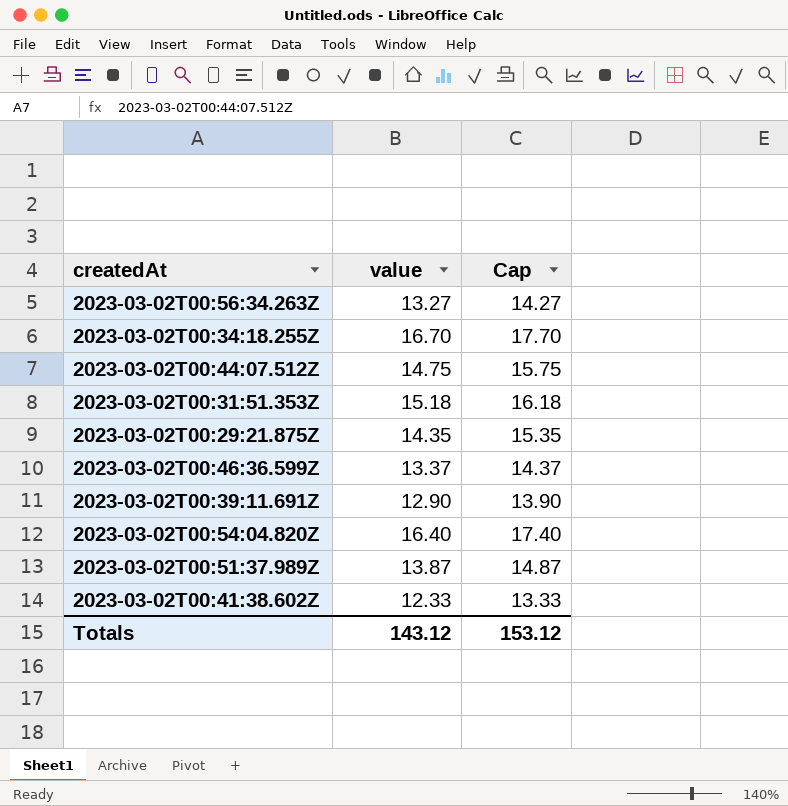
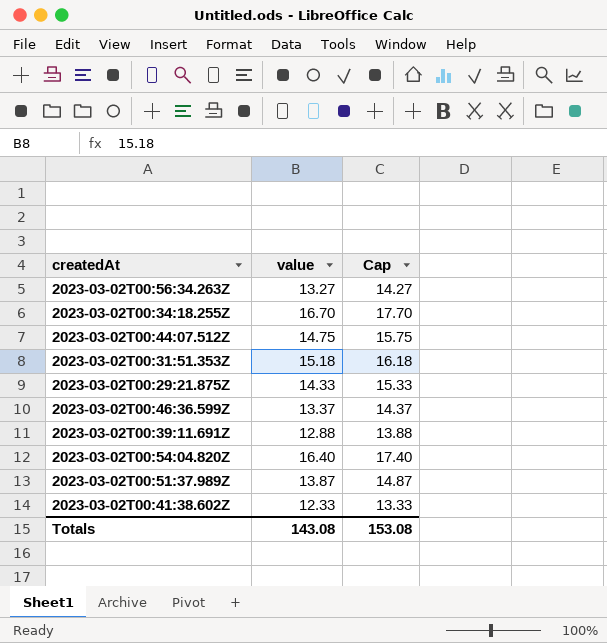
2023-03-02T00:29:21.875Z | value: 14.35 -> 14.33
2023-03-02T00:29:21.875Z | Cap: 15.35 -> 15.33
2023-03-02T00:39:11.691Z | value: 12.90 -> 12.88
2023-03-02T00:39:11.691Z | Cap: 13.90 -> 13.88
Totals | value: 143.12 -> 143.08
Totals | Cap: 153.12 -> 153.08

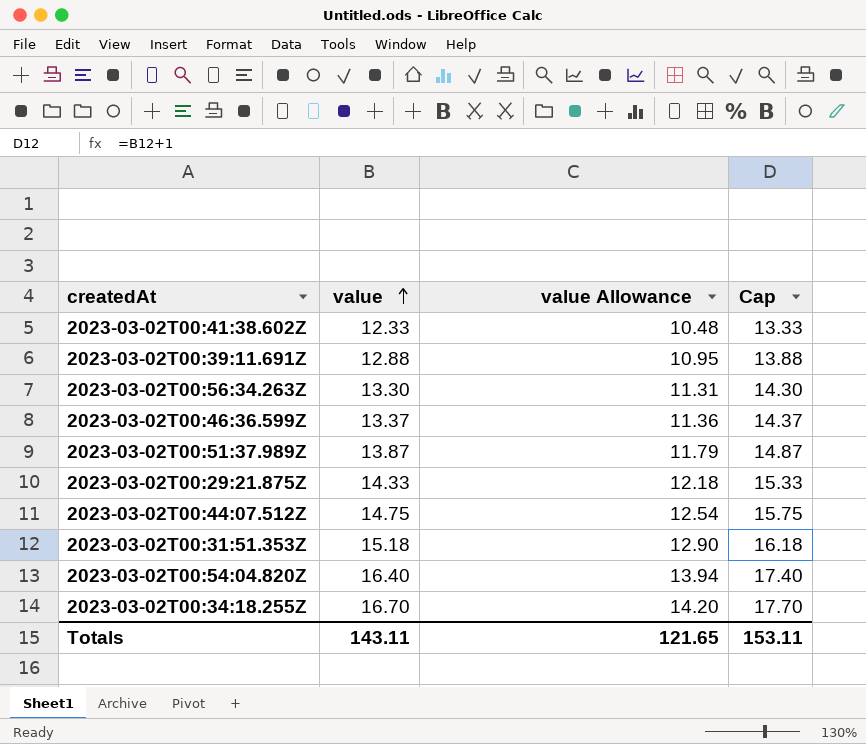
row order: none -> value ascending
column value Allowance | formula: none -> [value] * 0.85
2023-03-02T00:56:34.263Z | value: 13.27 -> 13.30
2023-03-02T00:56:34.263Z | Cap: 14.27 -> 14.30
Totals | value: 143.08 -> 143.11
Totals | Cap: 153.08 -> 153.11

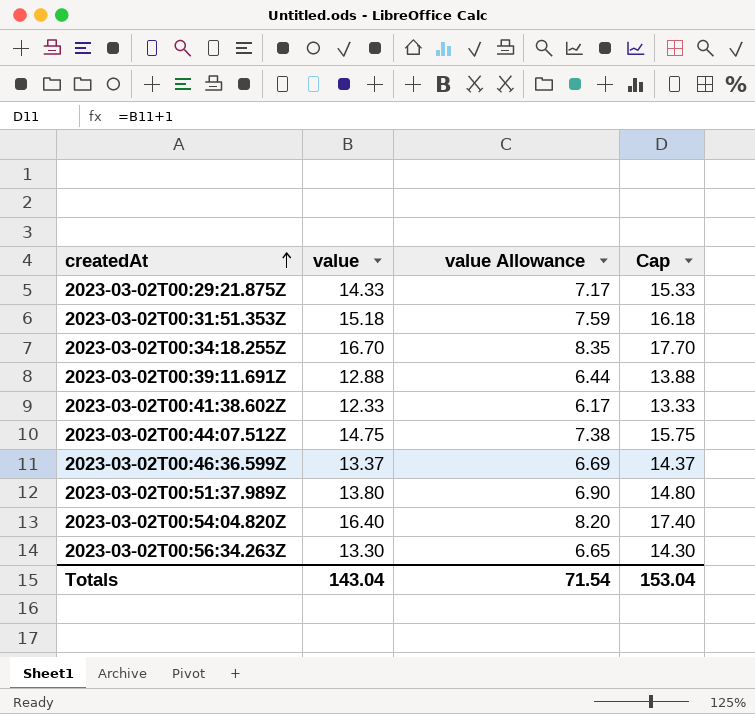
row order: value ascending -> createdAt ascending
column value Allowance | formula: [value] * 0.85 -> [value] * 0.5
2023-03-02T00:51:37.989Z | value: 13.87 -> 13.80
2023-03-02T00:51:37.989Z | Cap: 14.87 -> 14.80
Totals | value: 143.11 -> 143.04
Totals | value Allowance: 121.65 -> 71.54
Totals | Cap: 153.11 -> 153.04

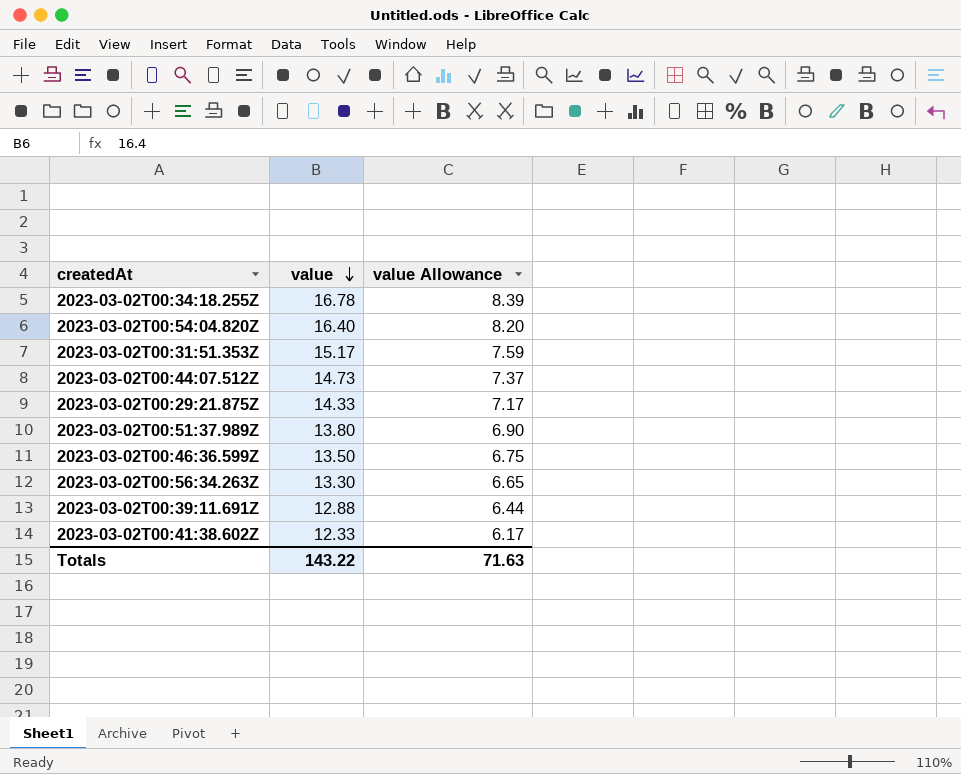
row order: createdAt ascending -> value descending
column Cap | formula: [value] + 1 -> none
2023-03-02T00:34:18.255Z | value: 16.70 -> 16.78
2023-03-02T00:34:18.255Z | value Allowance: 8.35 -> 8.39
2023-03-02T00:31:51.353Z | value: 15.18 -> 15.17
2023-03-02T00:44:07.512Z | value: 14.75 -> 14.73
2023-03-02T00:44:07.512Z | value Allowance: 7.38 -> 7.37
2023-03-02T00:46:36.599Z | value: 13.37 -> 13.50
2023-03-02T00:46:36.599Z | value Allowance: 6.69 -> 6.75
Totals | value: 143.04 -> 143.22
Totals | value Allowance: 71.54 -> 71.63

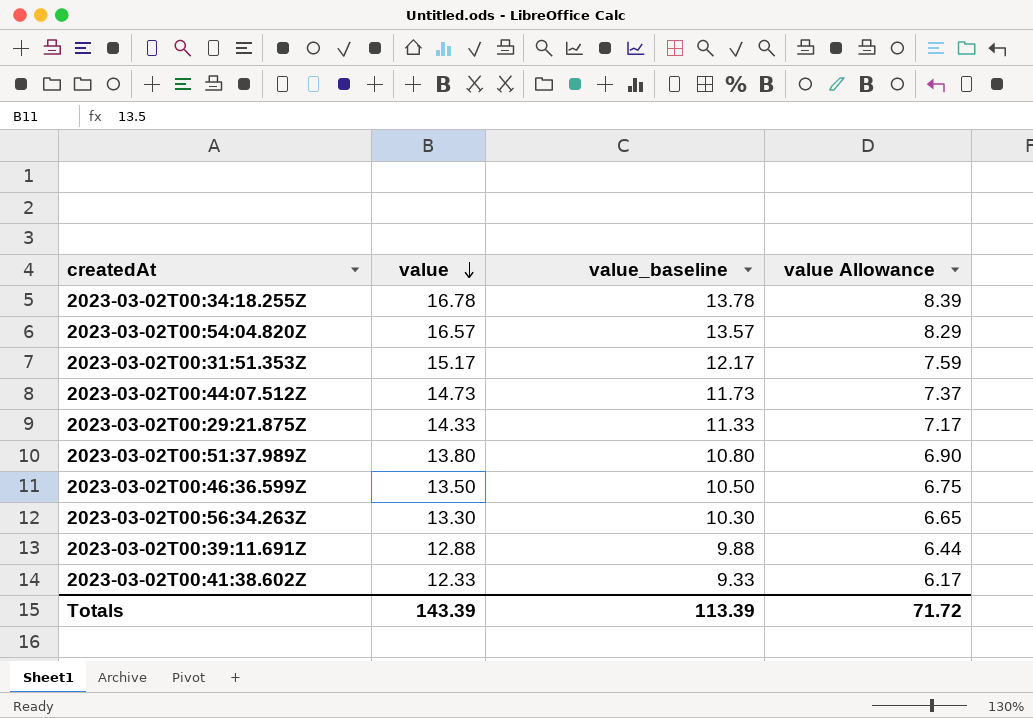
column value_baseline | formula: none -> [value] - 3
2023-03-02T00:54:04.820Z | value: 16.40 -> 16.57
2023-03-02T00:54:04.820Z | value Allowance: 8.20 -> 8.29
Totals | value: 143.22 -> 143.39
Totals | value Allowance: 71.63 -> 71.72

